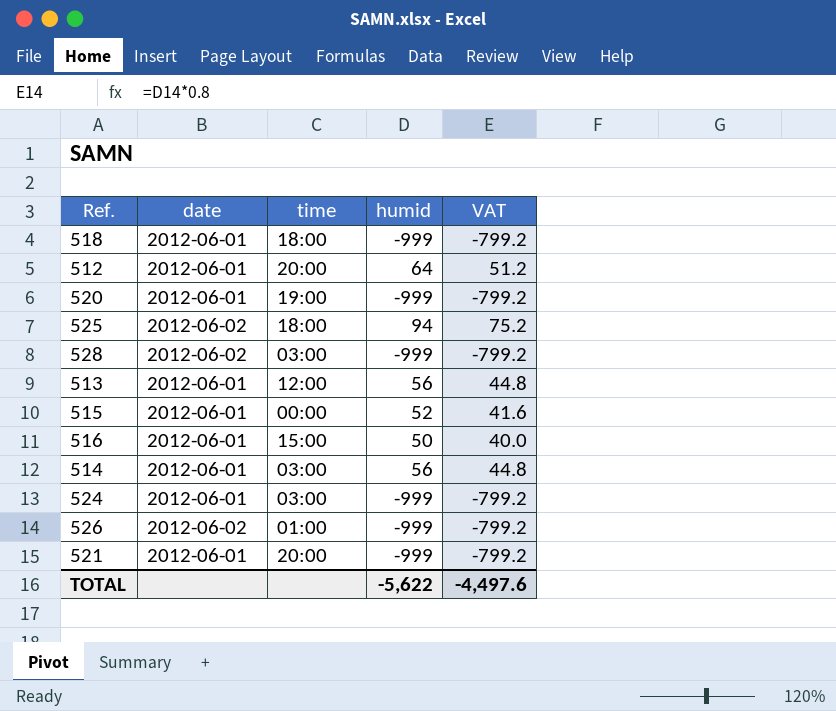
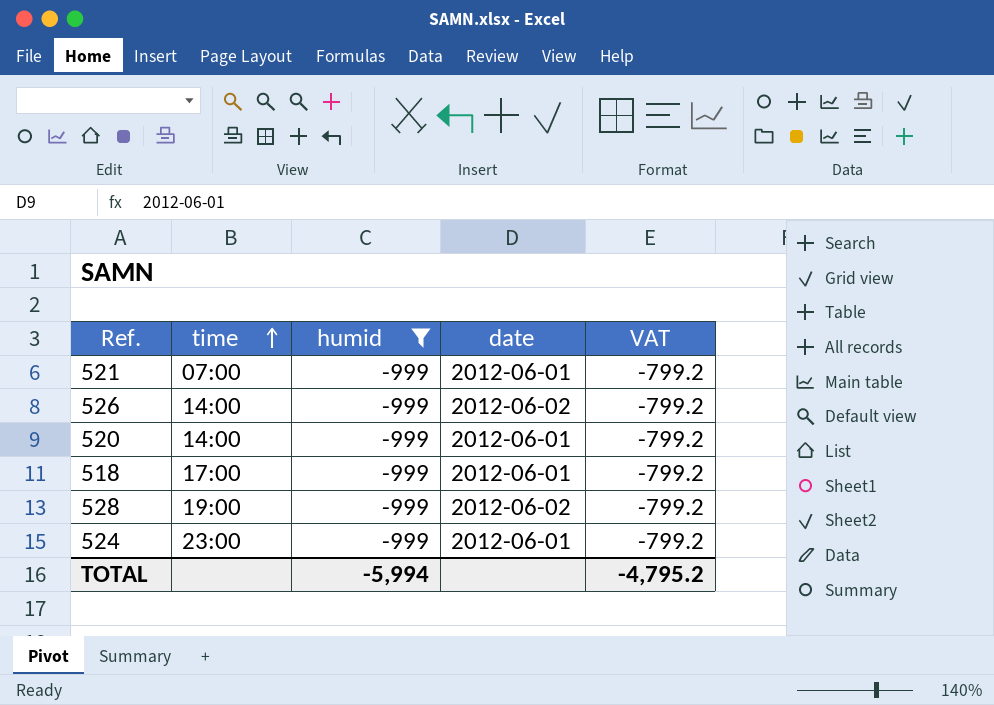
filter: none -> humid = -999
row order: none -> time ascending
column date | position: 2 -> 4
521 | time: 20:00 -> 07:00
526 | time: 01:00 -> 14:00
520 | time: 19:00 -> 14:00
518 | time: 18:00 -> 17:00
528 | time: 03:00 -> 19:00
524 | time: 03:00 -> 23:00
TOTAL | humid: -5,622 -> -5,994
TOTAL | VAT: -4,497.6 -> -4,795.2

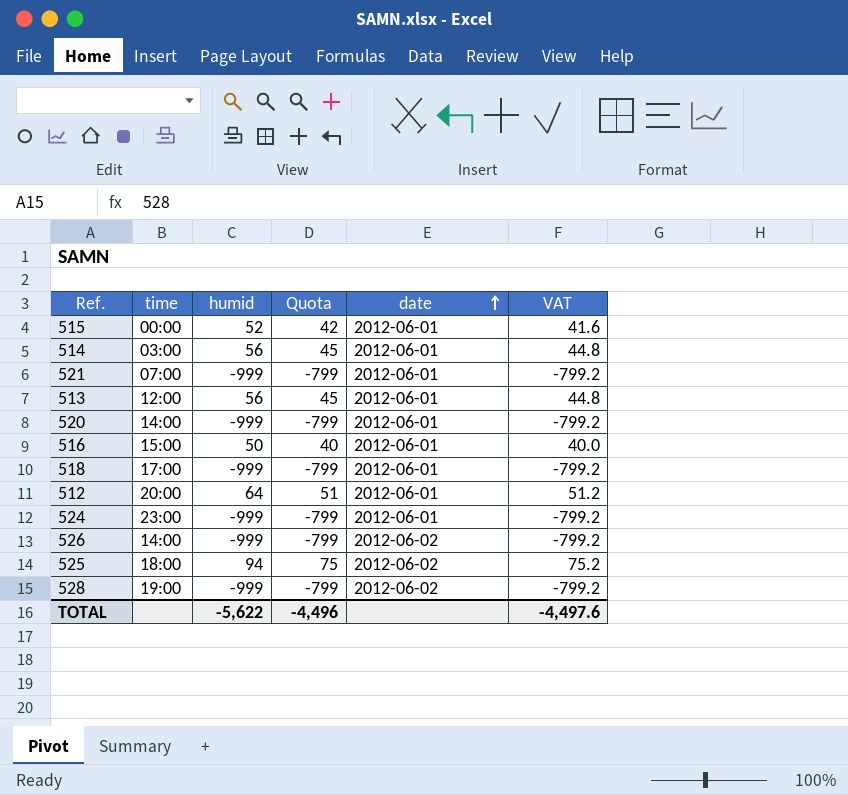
filter: humid = -999 -> none
row order: time ascending -> date ascending
column Quota | formula: none -> [humid] * 0.8
TOTAL | humid: -5,994 -> -5,622
TOTAL | VAT: -4,795.2 -> -4,497.6

